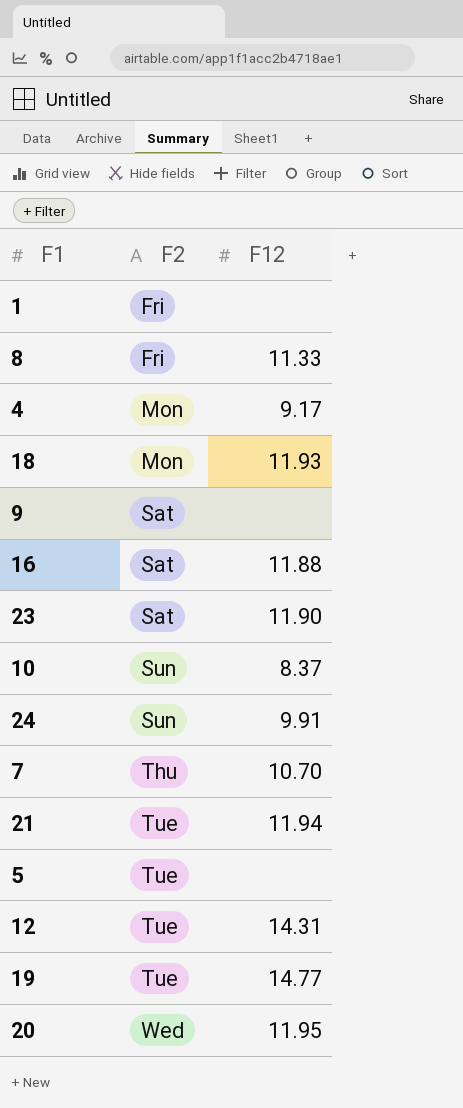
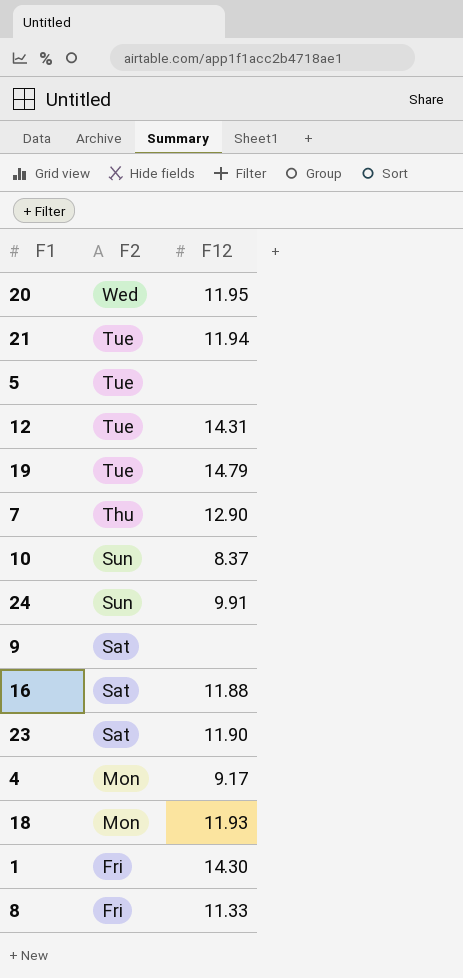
row order: F2 ascending -> F2 descending
19 | F12: 14.77 -> 14.79
7 | F12: 10.70 -> 12.90
1 | F12: none -> 14.30

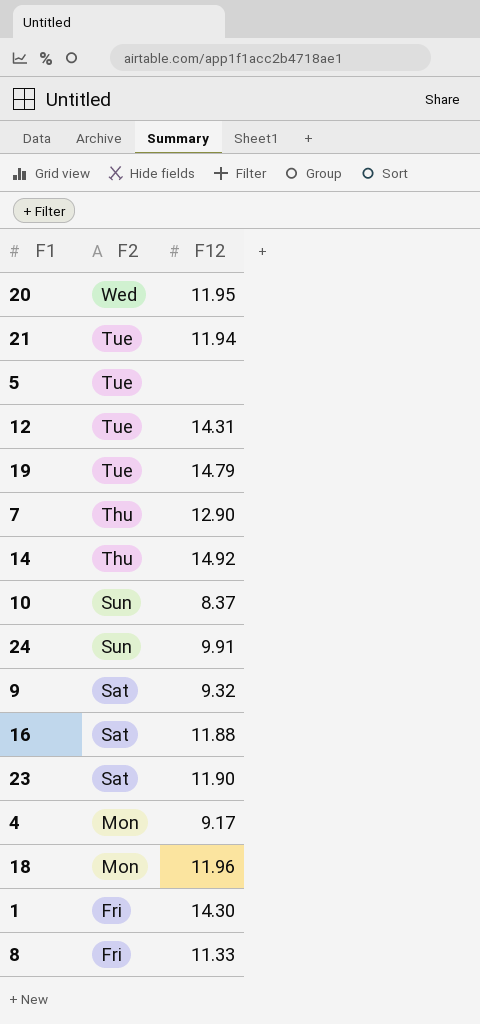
row 14: none -> Thu | 14.92
9 | F12: none -> 9.32
18 | F12: 11.93 -> 11.96

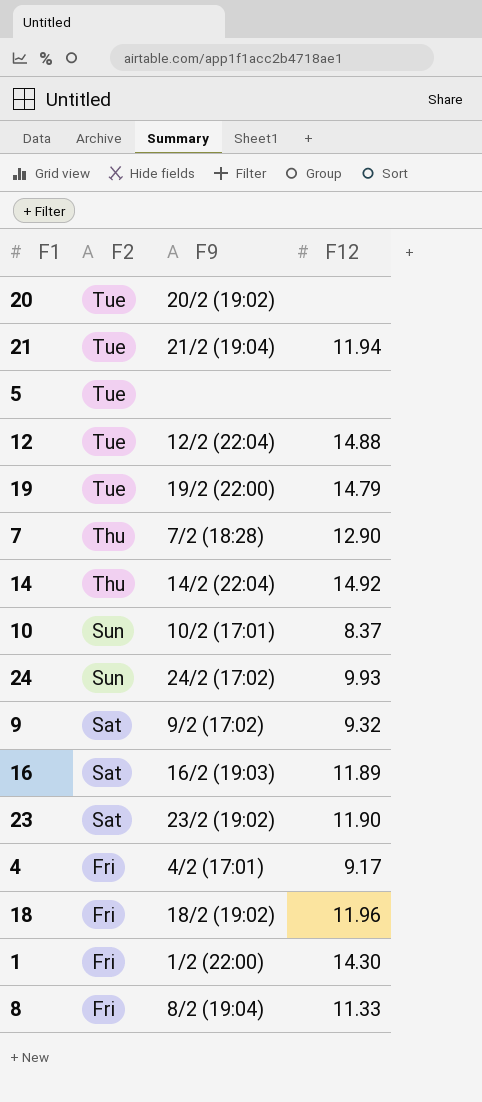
column F9 | position: none -> 3
20 | F2: Wed -> Tue
20 | F12: 11.95 -> none
12 | F12: 14.31 -> 14.88
24 | F12: 9.91 -> 9.93
16 | F12: 11.88 -> 11.89
4 | F2: Mon -> Fri
18 | F2: Mon -> Fri

